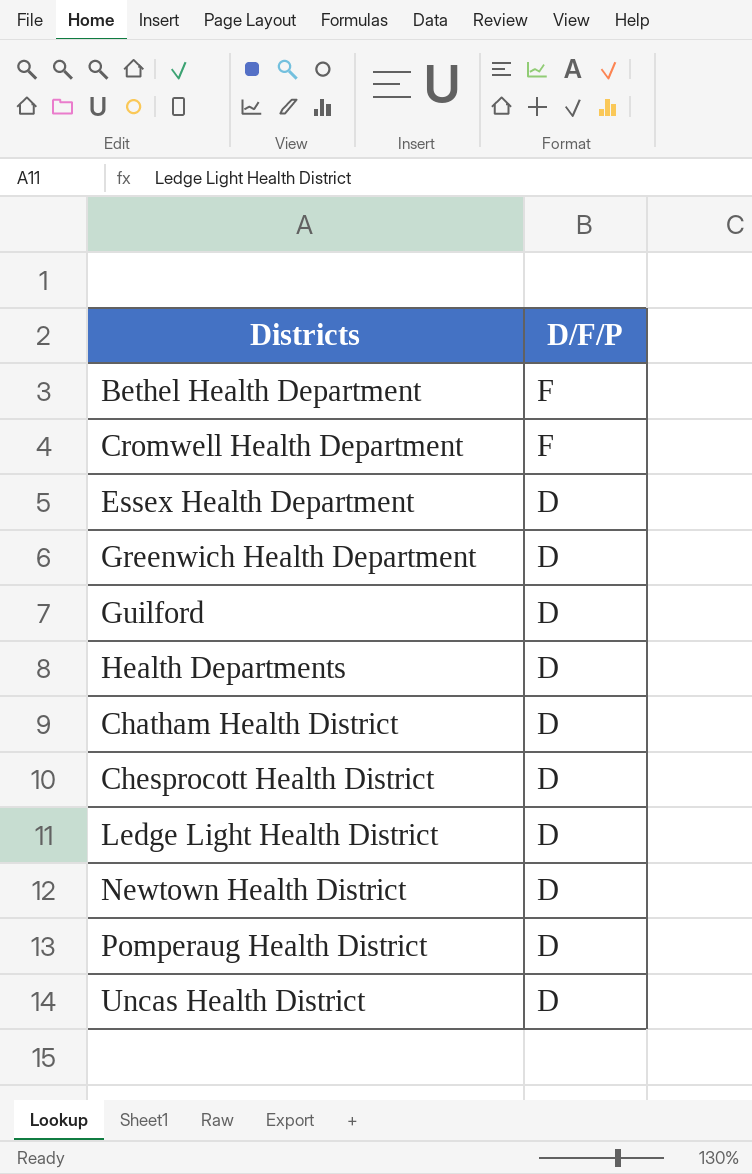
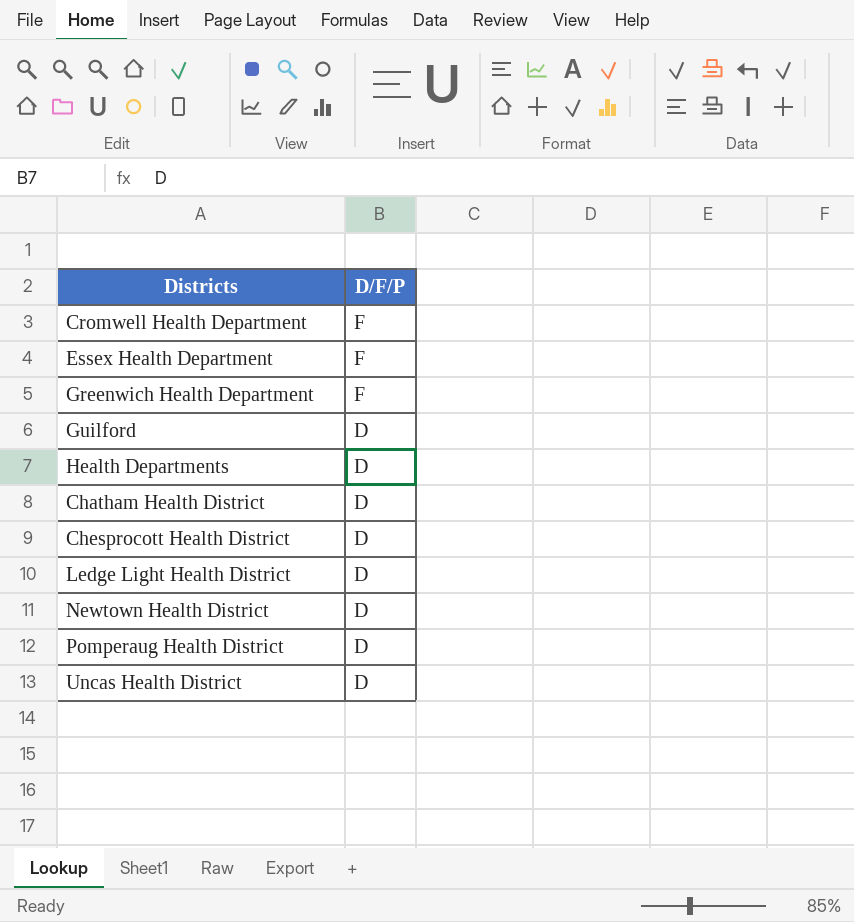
row Bethel Health Department: F -> none
Essex Health Department | D/F/P: D -> F
Greenwich Health Department | D/F/P: D -> F

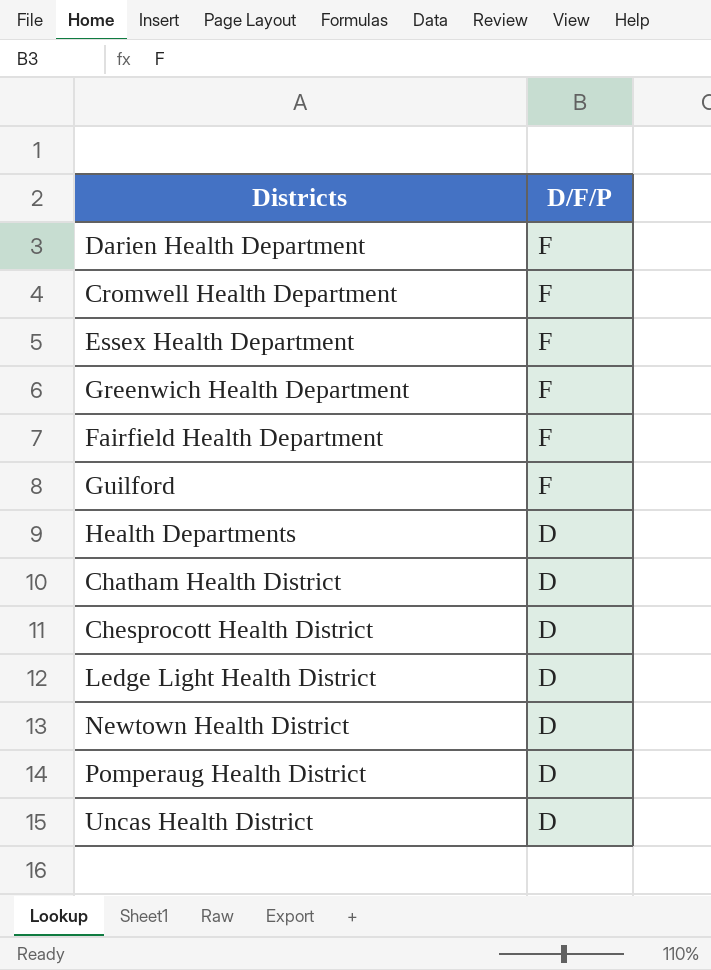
row Darien Health Department: none -> F
row Fairfield Health Department: none -> F
Guilford | D/F/P: D -> F

